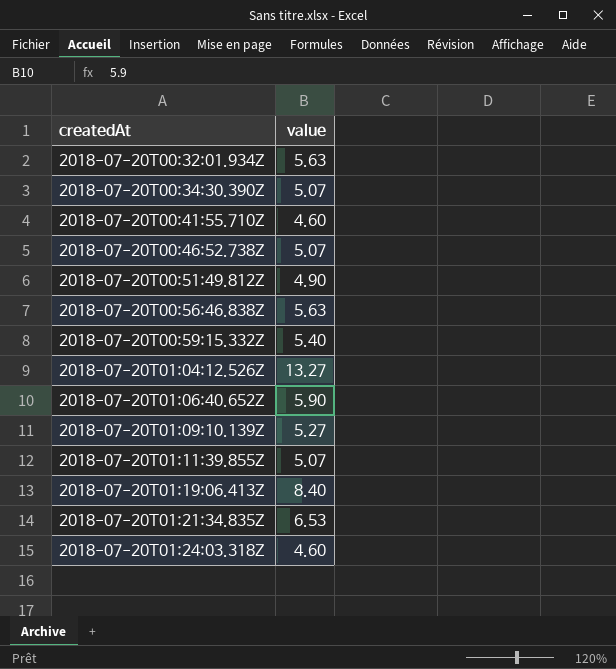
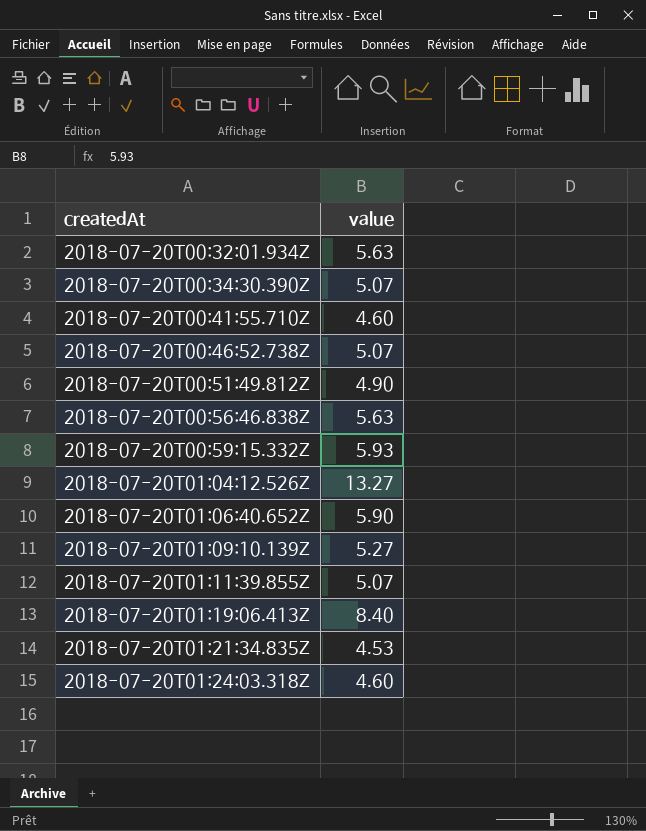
2018-07-20T00:59:15.332Z | value: 5.40 -> 5.93
2018-07-20T01:21:34.835Z | value: 6.53 -> 4.53

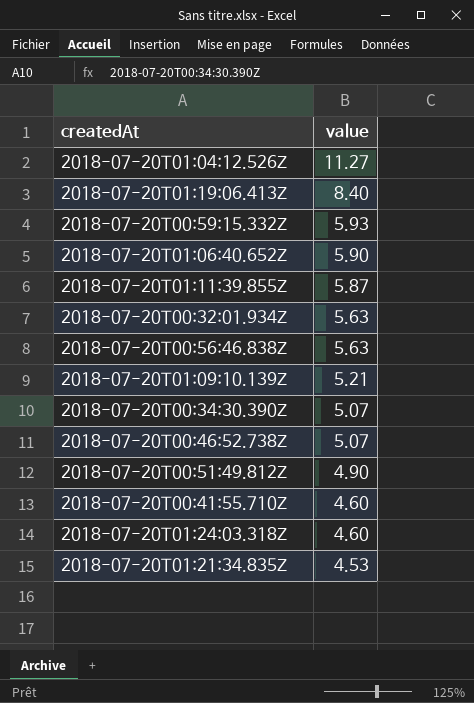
row order: createdAt ascending -> value descending
2018-07-20T01:04:12.526Z | value: 13.27 -> 11.27
2018-07-20T01:11:39.855Z | value: 5.07 -> 5.87
2018-07-20T01:09:10.139Z | value: 5.27 -> 5.21

